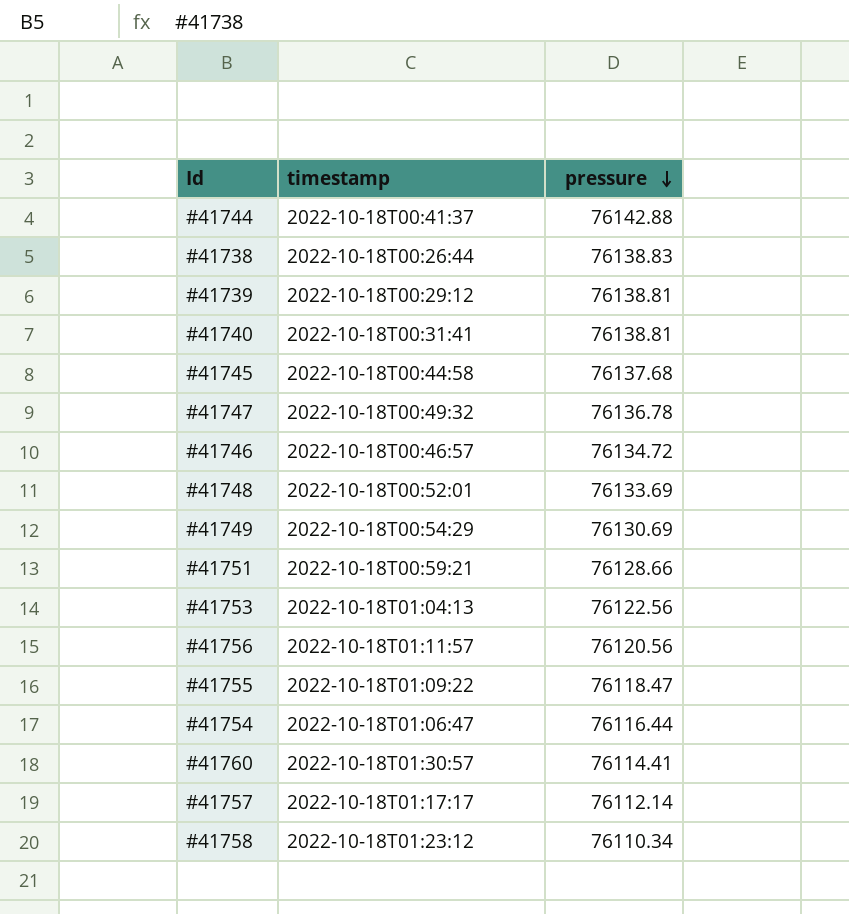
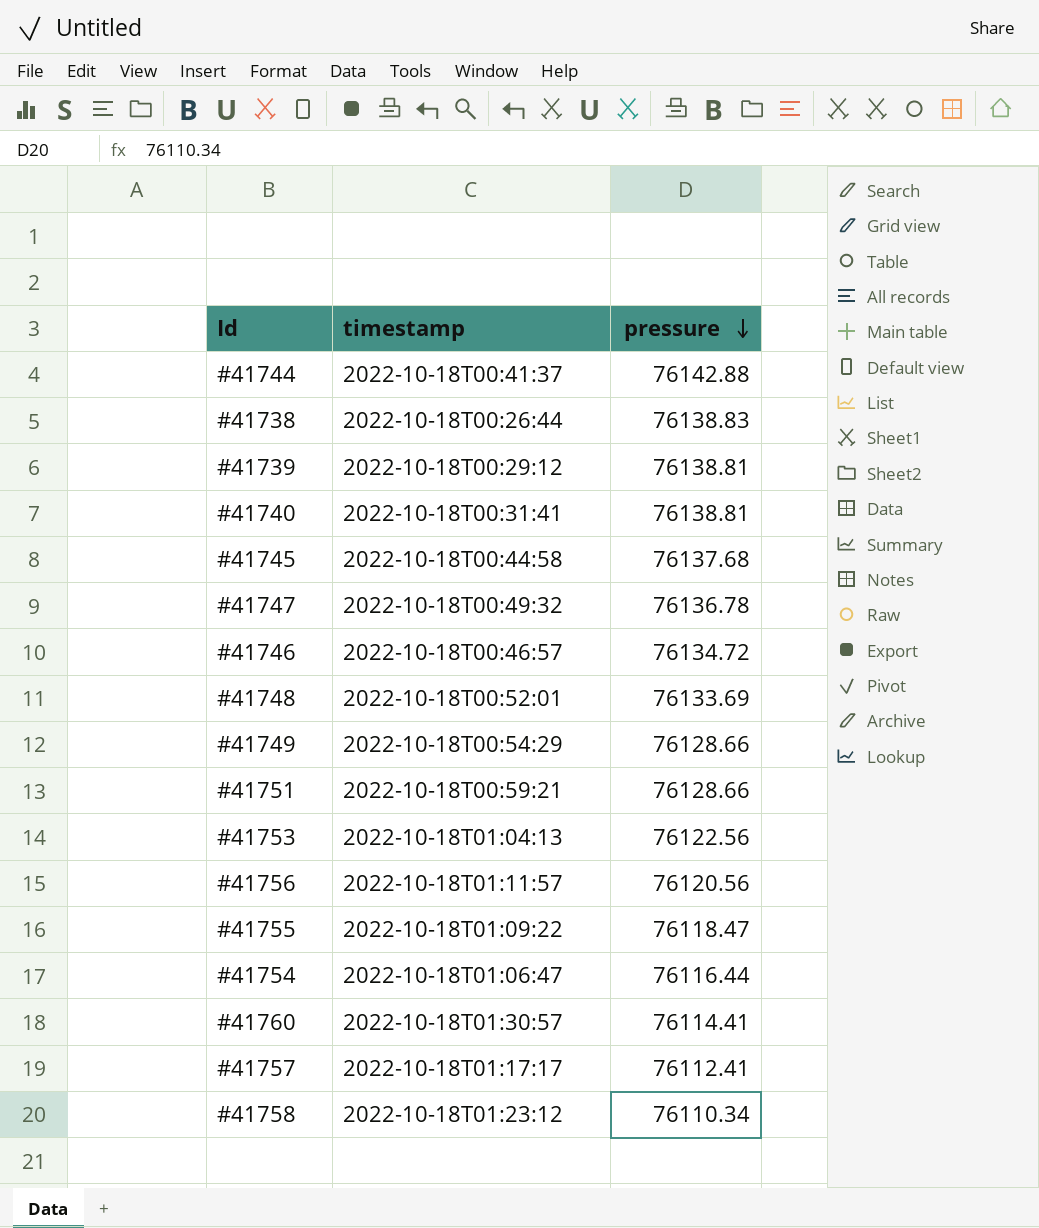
#41749 | pressure: 76130.69 -> 76128.66
#41757 | pressure: 76112.14 -> 76112.41

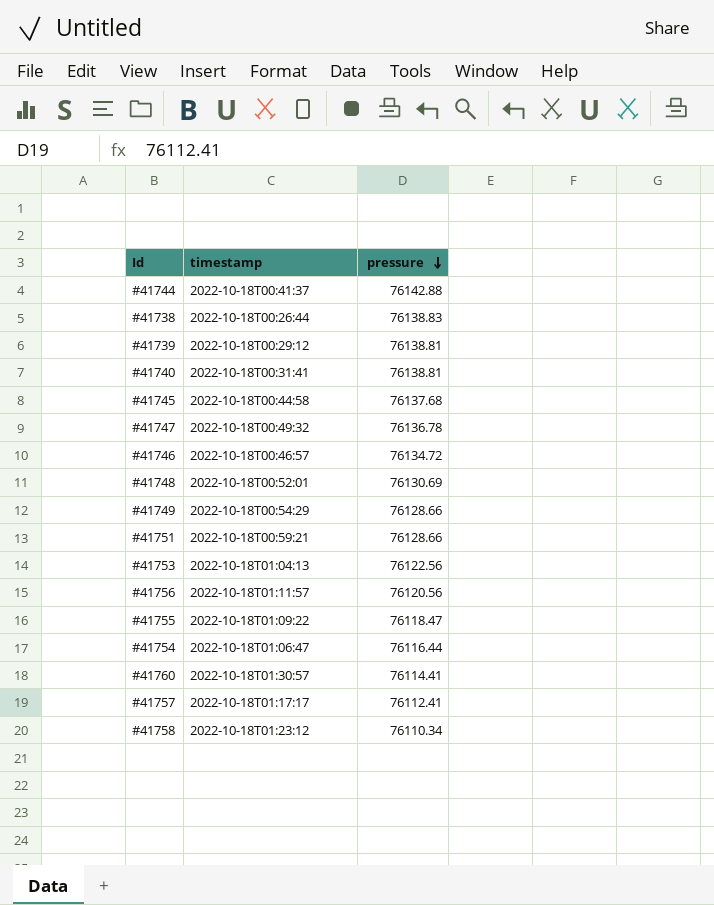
#41748 | pressure: 76133.69 -> 76130.69

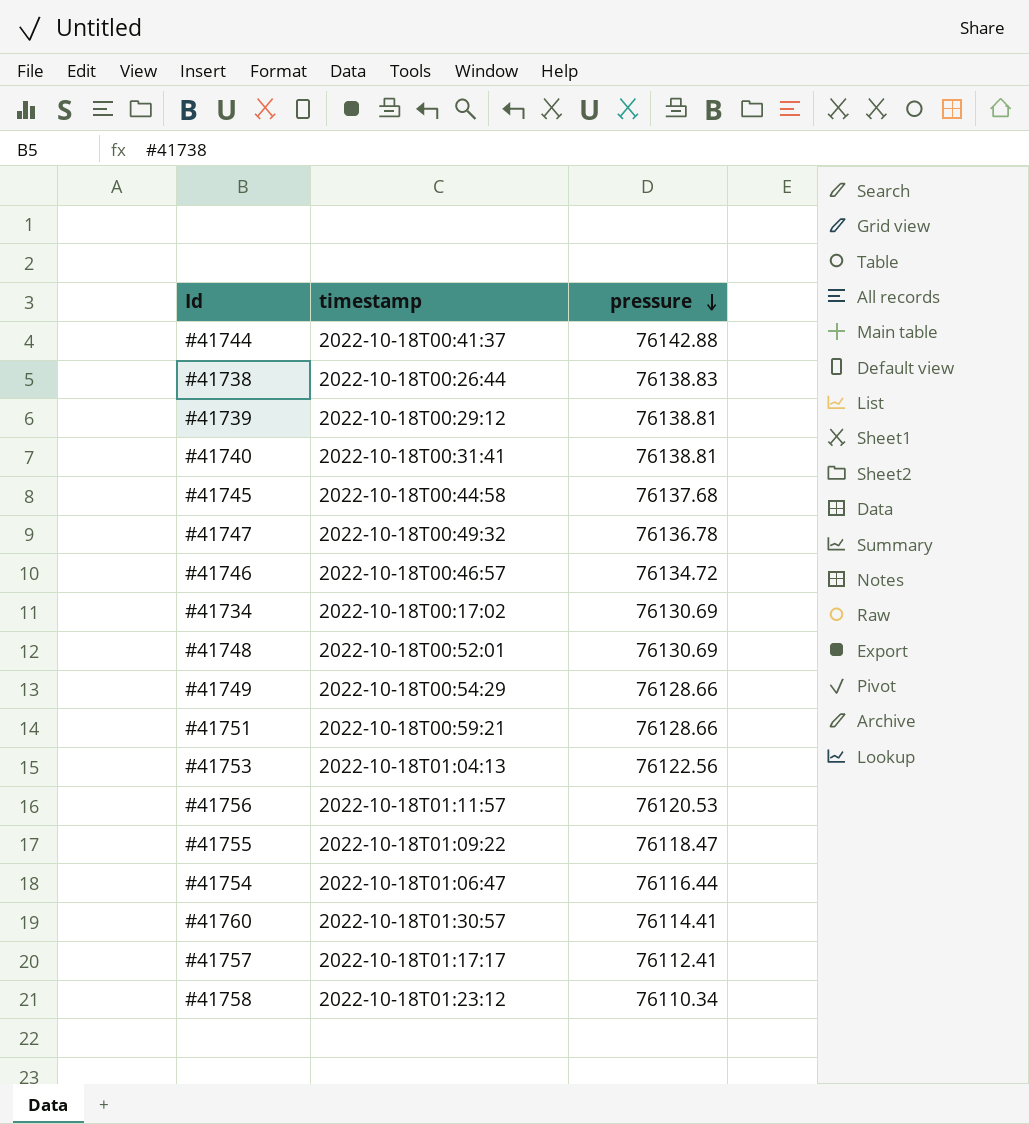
row #41734: none -> 2022-10-18T00:17:02 | 76130.69
#41756 | pressure: 76120.56 -> 76120.53

